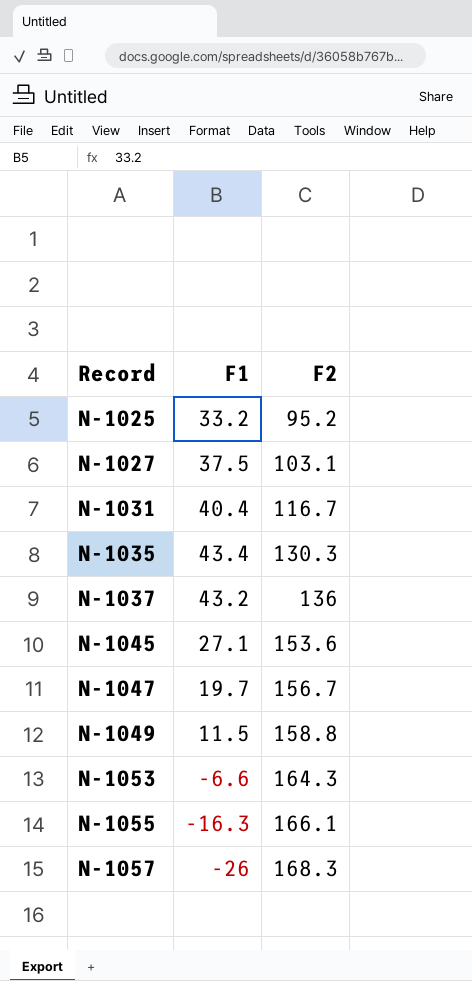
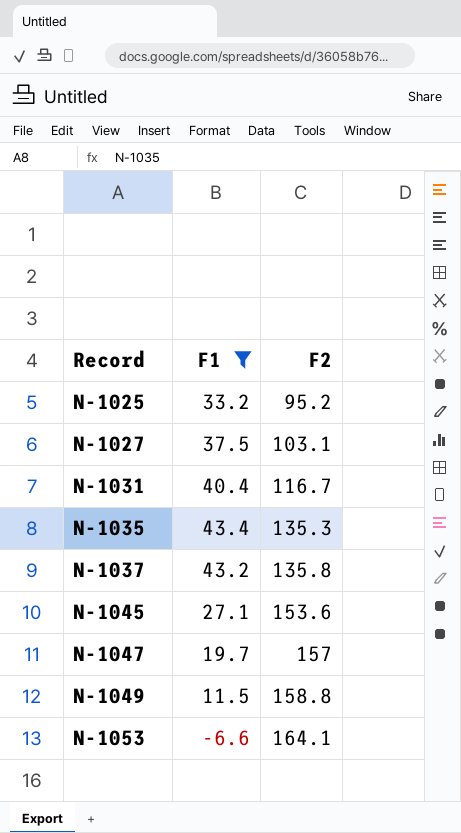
filter: none -> F1 >= -6.6
N-1035 | F2: 130.3 -> 135.3
N-1037 | F2: 136 -> 135.8
N-1047 | F2: 156.7 -> 157
N-1053 | F2: 164.3 -> 164.1

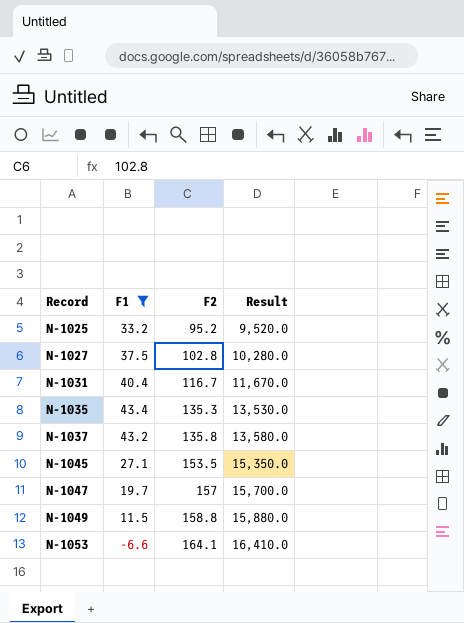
column Result | formula: none -> [F2] * 100
N-1027 | F2: 103.1 -> 102.8
N-1045 | F2: 153.6 -> 153.5

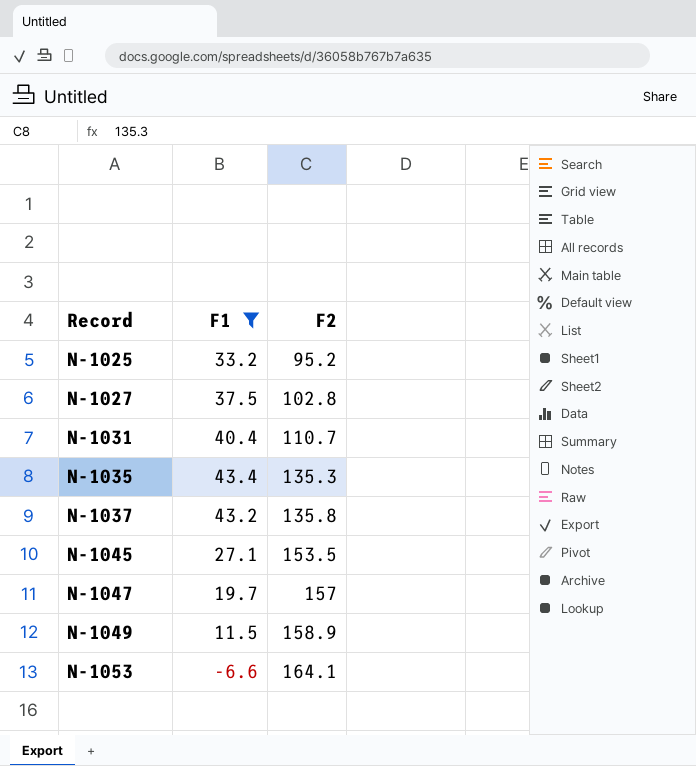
column Result | formula: [F2] * 100 -> none
N-1031 | F2: 116.7 -> 110.7
N-1049 | F2: 158.8 -> 158.9

